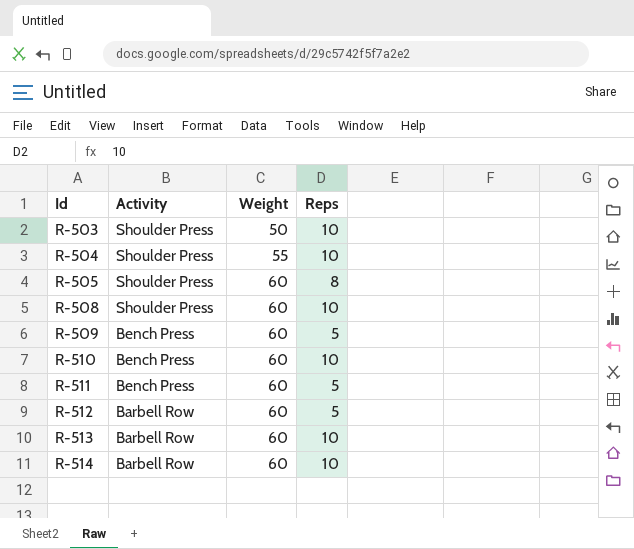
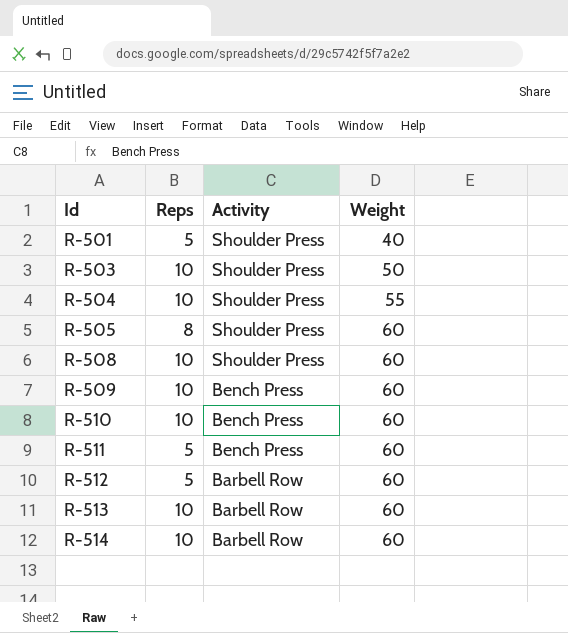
column Reps | position: 4 -> 2
row R-501: none -> 5 | Shoulder Press | 40
R-509 | Reps: 5 -> 10

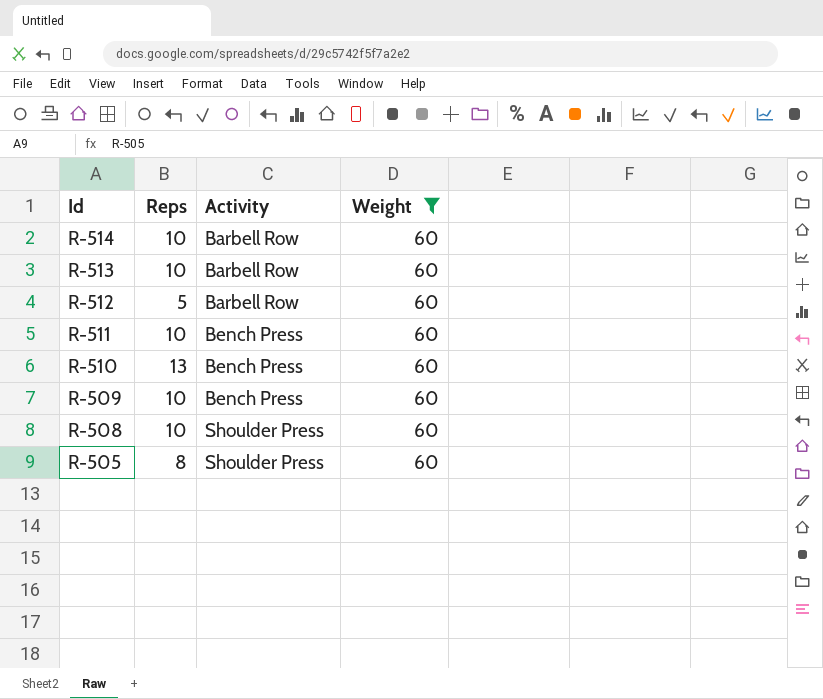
filter: none -> Weight = 60
row order: Id ascending -> Id descending
R-511 | Reps: 5 -> 10
R-510 | Reps: 10 -> 13

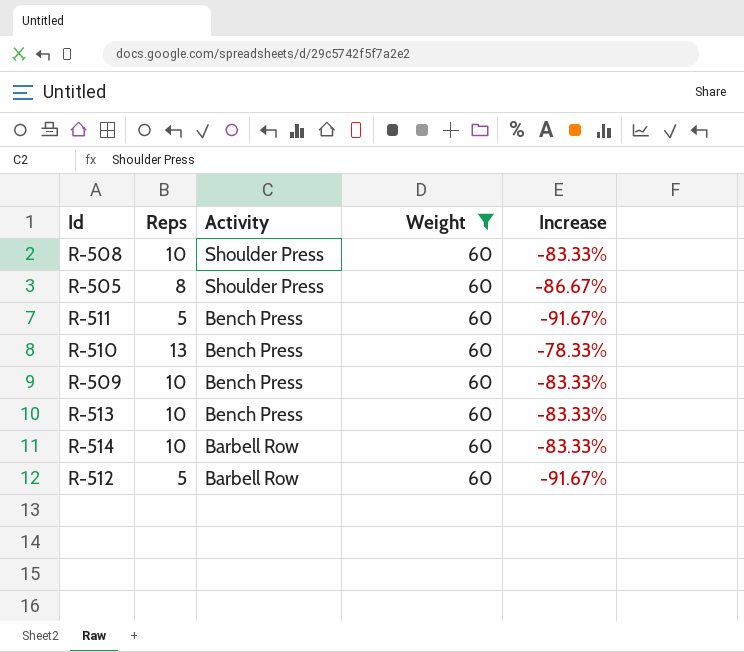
row order: Id descending -> Activity descending
column Increase | formula: none -> ([Reps] - [Weight]) / [Weight]
R-511 | Reps: 10 -> 5
R-513 | Activity: Barbell Row -> Bench Press

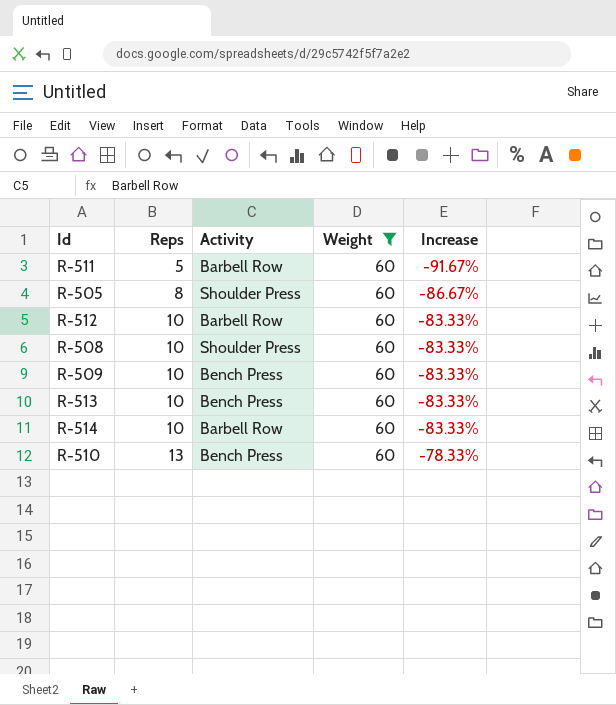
row order: Activity descending -> Reps ascending
R-511 | Activity: Bench Press -> Barbell Row
R-512 | Reps: 5 -> 10
R-512 | Increase: -91.67% -> -83.33%

